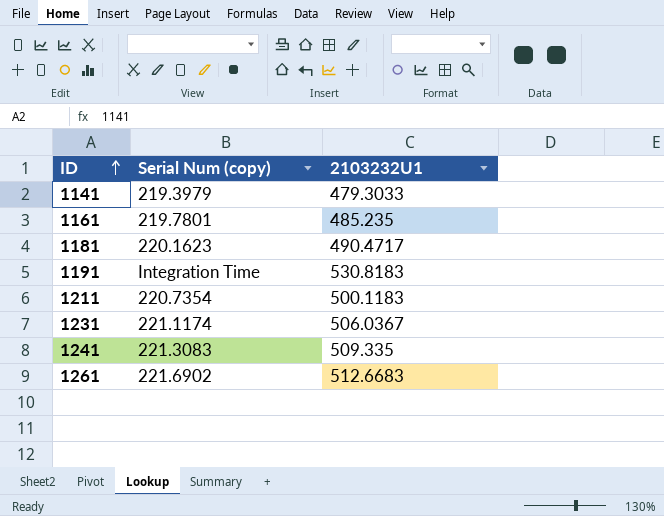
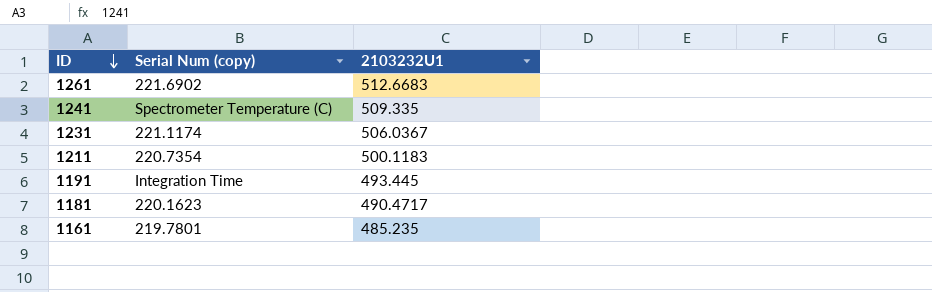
row order: ID ascending -> ID descending
row 1141: 219.3979 | 479.3033 -> none
1241 | Serial Num (copy): 221.3083 -> Spectrometer Temperature (C)
1191 | 2103232U1: 530.8183 -> 493.445

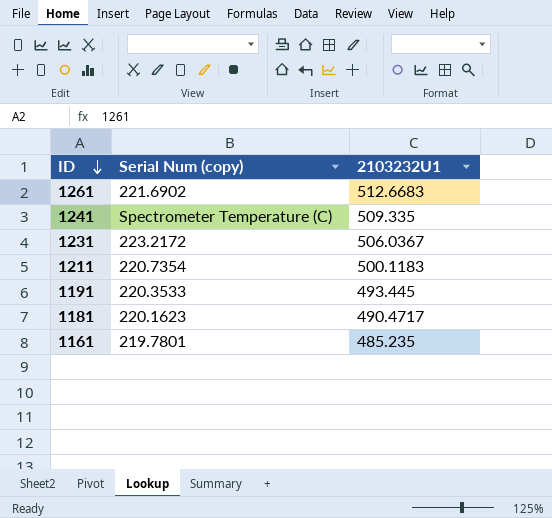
1231 | Serial Num (copy): 221.1174 -> 223.2172
1191 | Serial Num (copy): Integration Time -> 220.3533

